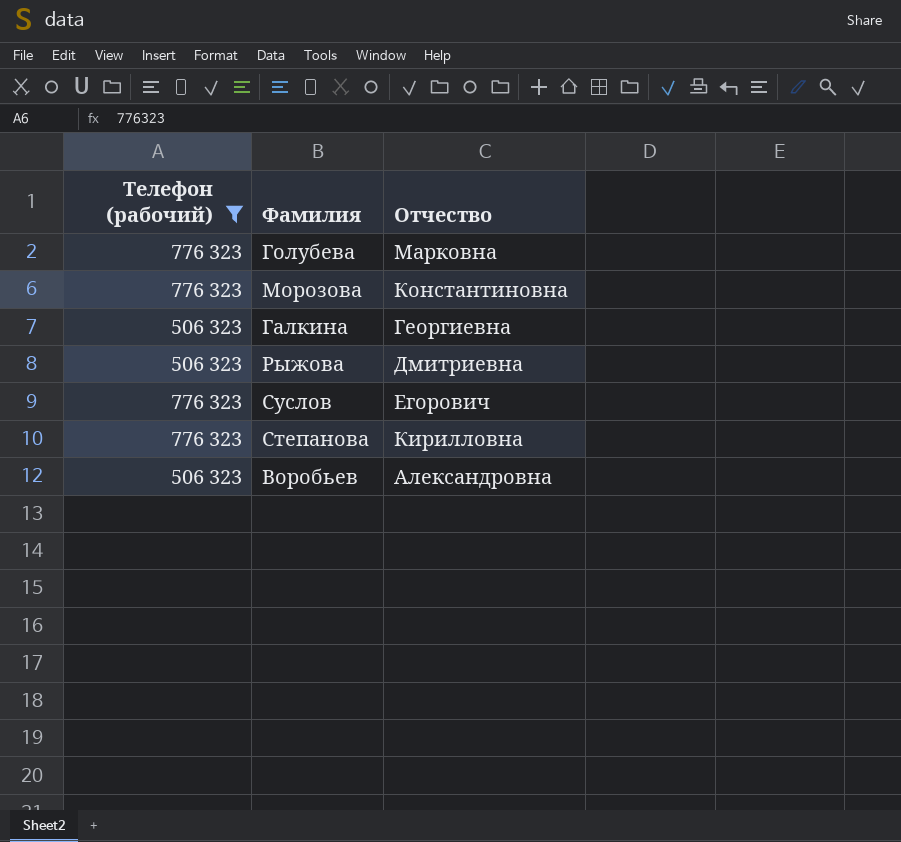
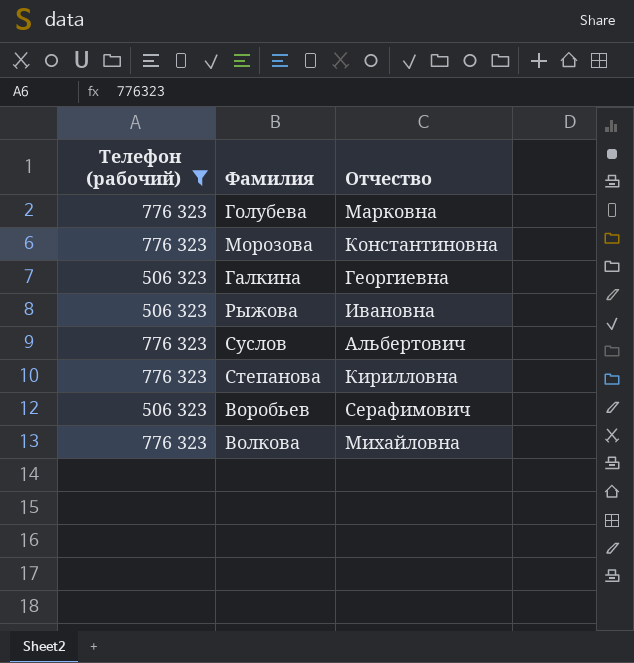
Рыжова | Отчество: Дмитриевна -> Ивановна
Суслов | Отчество: Егорович -> Альбертович
Воробьев | Отчество: Александровна -> Серафимович
row Волкова: none -> 776 323 | Михайловна

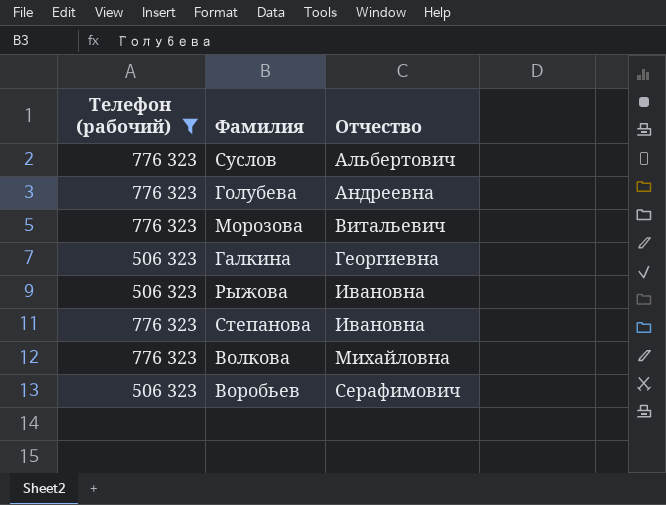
row order: none -> Отчество ascending
Голубева | Отчество: Марковна -> Андреевна
Морозова | Отчество: Константиновна -> Витальевич
Степанова | Отчество: Кирилловна -> Ивановна

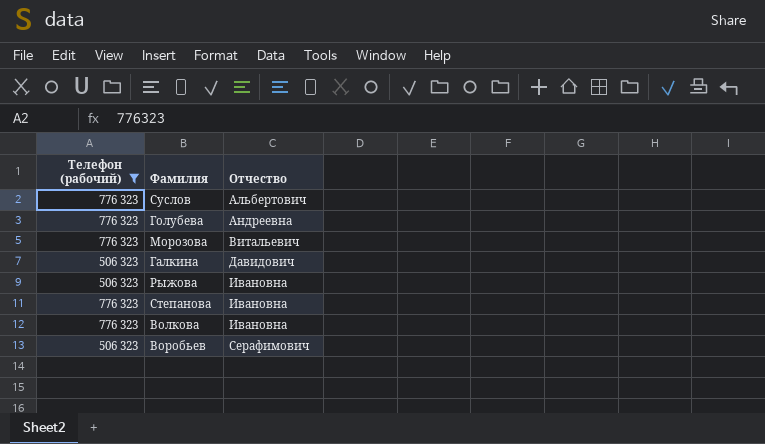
Галкина | Отчество: Георгиевна -> Давидович
Волкова | Отчество: Михайловна -> Ивановна

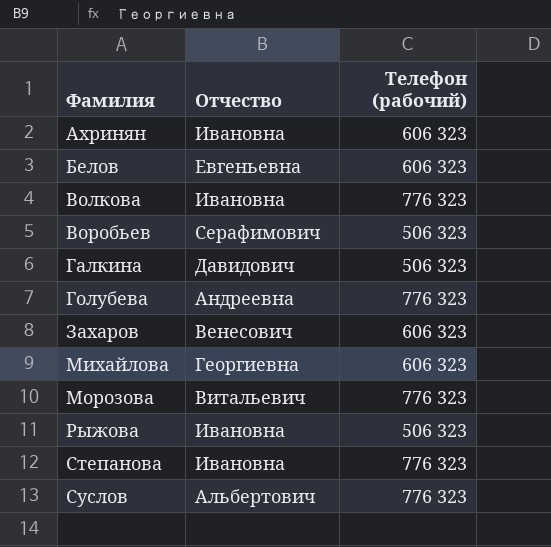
filter: Телефон (рабочий) != 606 323 -> none
row order: Отчество ascending -> Фамилия ascending
column Телефон (рабочий) | position: 1 -> 3

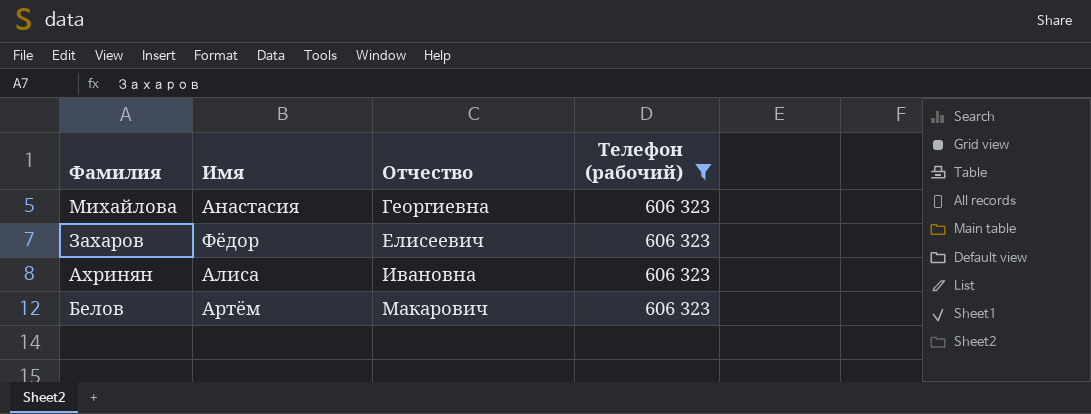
filter: none -> Телефон (рабочий) = 606 323
row order: Фамилия ascending -> Отчество ascending
column Имя | position: none -> 2
Захаров | Отчество: Венесович -> Елисеевич
Белов | Отчество: Евгеньевна -> Макарович

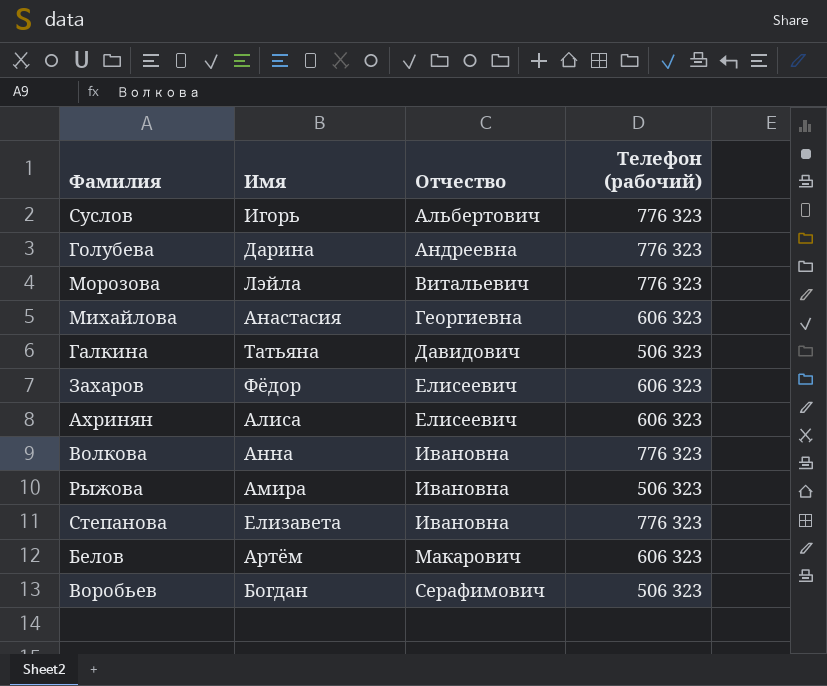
filter: Телефон (рабочий) = 606 323 -> none
Ахринян | Отчество: Ивановна -> Елисеевич

